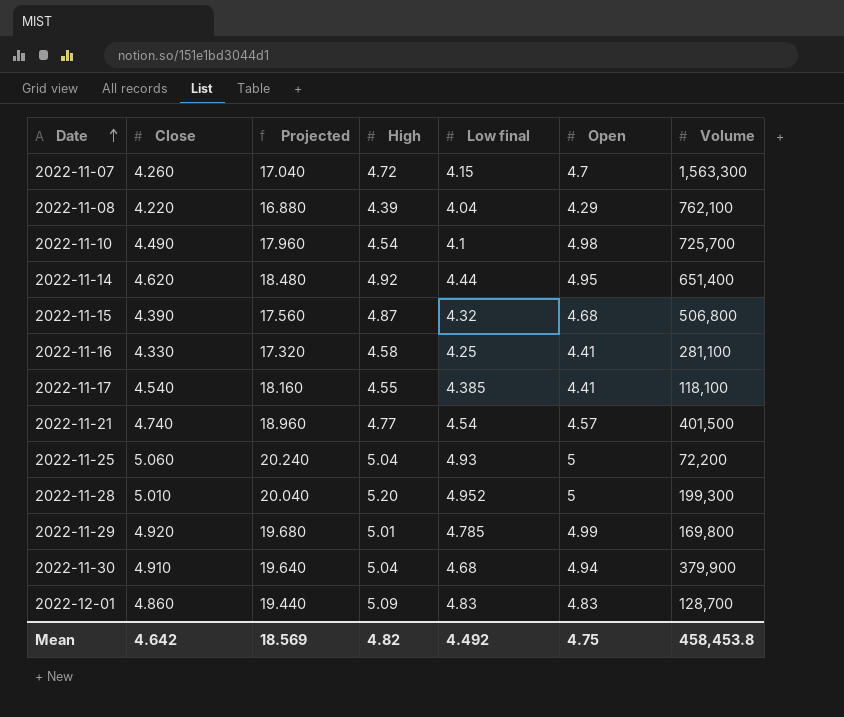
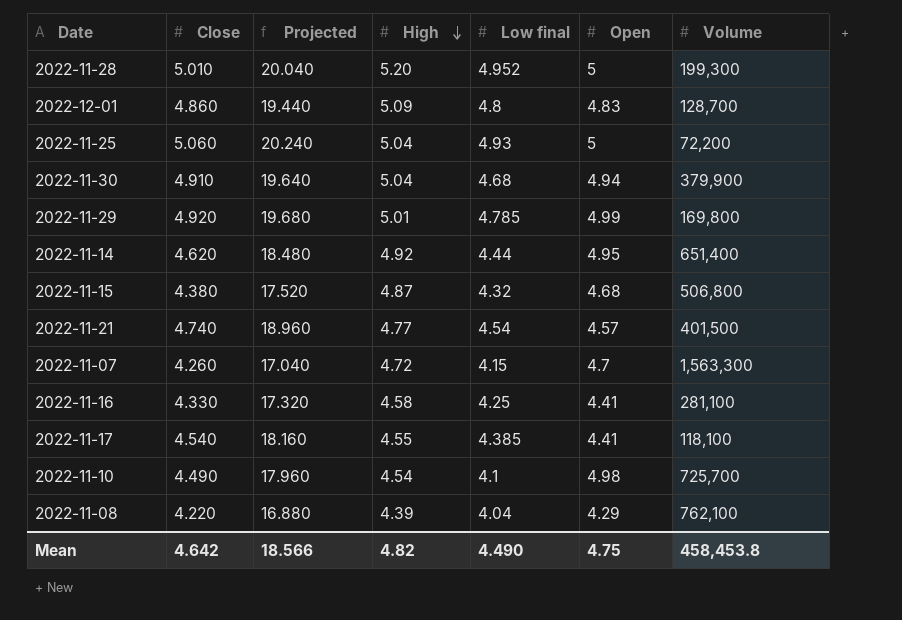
row order: Date ascending -> High descending
2022-12-01 | Low final: 4.83 -> 4.8
2022-11-15 | Close: 4.390 -> 4.380
2022-11-15 | Projected: 17.560 -> 17.520
Mean | Projected: 18.569 -> 18.566
Mean | Low final: 4.492 -> 4.490

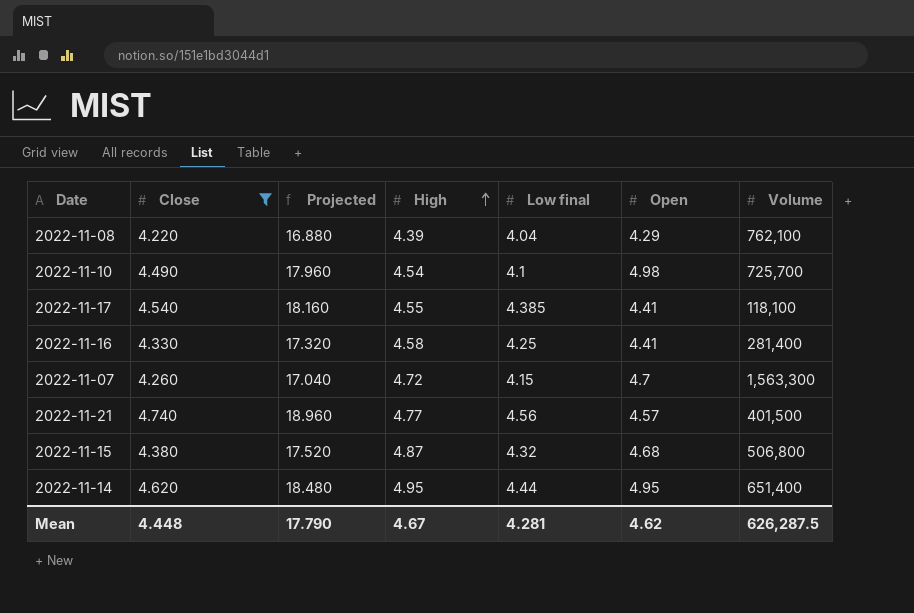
filter: none -> Close <= 4.740
row order: High descending -> High ascending
2022-11-16 | Volume: 281,100 -> 281,400
2022-11-21 | Low final: 4.54 -> 4.56
2022-11-14 | High: 4.92 -> 4.95
Mean | Close: 4.642 -> 4.448
Mean | Projected: 18.566 -> 17.790
Mean | High: 4.82 -> 4.67
Mean | Low final: 4.490 -> 4.281
Mean | Open: 4.75 -> 4.62
Mean | Volume: 458,453.8 -> 626,287.5

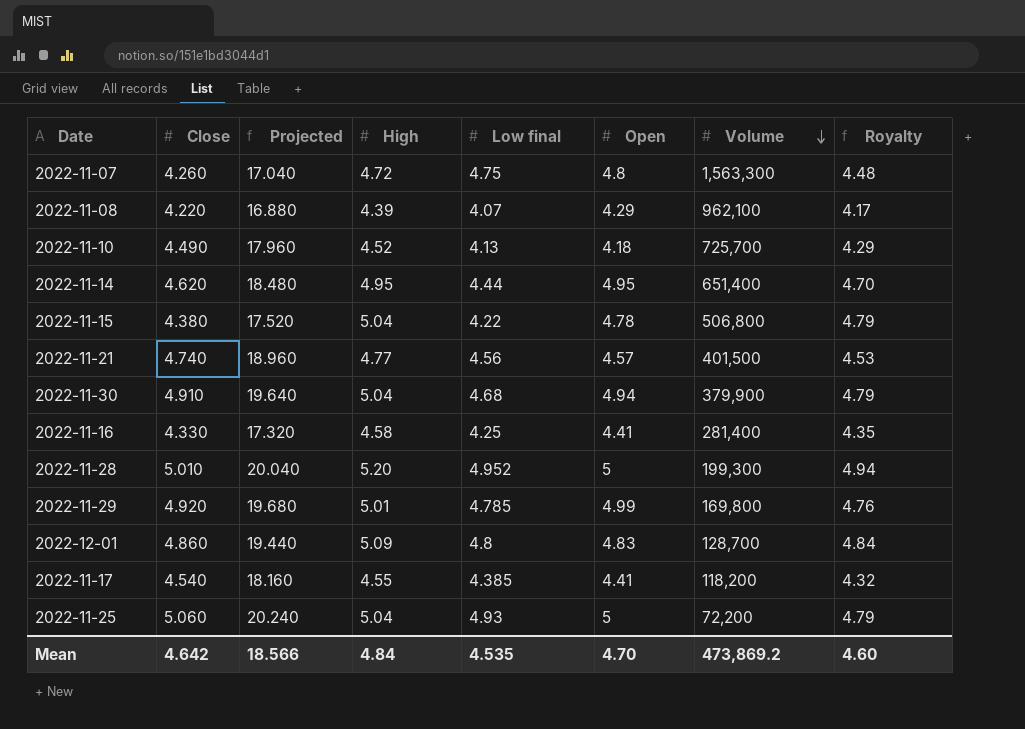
filter: Close <= 4.740 -> none
row order: High ascending -> Volume descending
column Royalty | formula: none -> [High] * 0.95
2022-11-07 | Low final: 4.15 -> 4.75
2022-11-07 | Open: 4.7 -> 4.8
2022-11-08 | Low final: 4.04 -> 4.07
2022-11-08 | Volume: 762,100 -> 962,100
2022-11-10 | High: 4.54 -> 4.52
2022-11-10 | Low final: 4.1 -> 4.13
2022-11-10 | Open: 4.98 -> 4.18
2022-11-15 | High: 4.87 -> 5.04
2022-11-15 | Low final: 4.32 -> 4.22
2022-11-15 | Open: 4.68 -> 4.78
2022-11-17 | Volume: 118,100 -> 118,200
Mean | Close: 4.448 -> 4.642
Mean | Projected: 17.790 -> 18.566
Mean | High: 4.67 -> 4.84
Mean | Low final: 4.281 -> 4.535
Mean | Open: 4.62 -> 4.70
Mean | Volume: 626,287.5 -> 473,869.2

